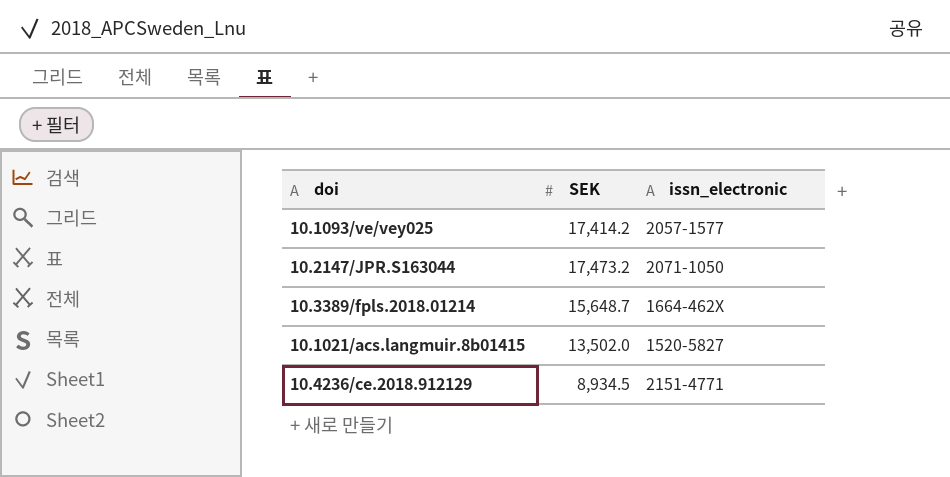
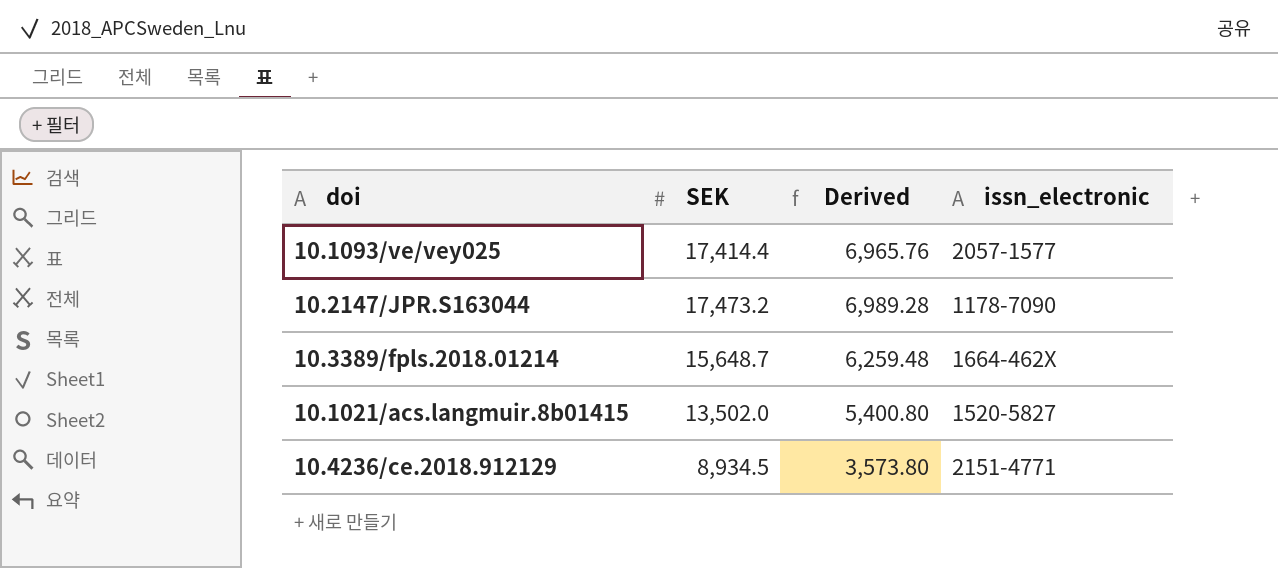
column Derived | formula: none -> [SEK] * 0.4
10.1093/ve/vey025 | SEK: 17,414.2 -> 17,414.4
10.2147/JPR.S163044 | issn_electronic: 2071-1050 -> 1178-7090

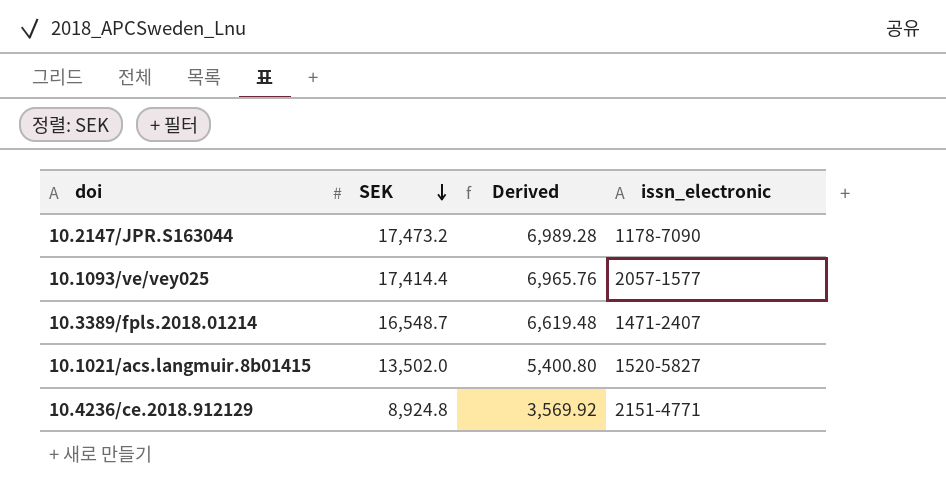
row order: none -> SEK descending
10.3389/fpls.2018.01214 | SEK: 15,648.7 -> 16,548.7
10.3389/fpls.2018.01214 | Derived: 6,259.48 -> 6,619.48
10.3389/fpls.2018.01214 | issn_electronic: 1664-462X -> 1471-2407
10.4236/ce.2018.912129 | SEK: 8,934.5 -> 8,924.8
10.4236/ce.2018.912129 | Derived: 3,573.80 -> 3,569.92

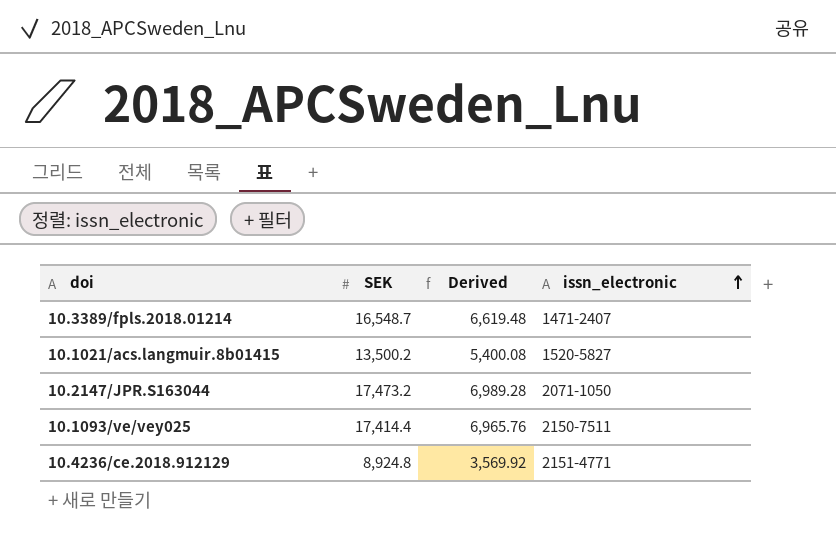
row order: SEK descending -> issn_electronic ascending
10.1021/acs.langmuir.8b01415 | SEK: 13,502.0 -> 13,500.2
10.1021/acs.langmuir.8b01415 | Derived: 5,400.80 -> 5,400.08
10.2147/JPR.S163044 | issn_electronic: 1178-7090 -> 2071-1050
10.1093/ve/vey025 | issn_electronic: 2057-1577 -> 2150-7511

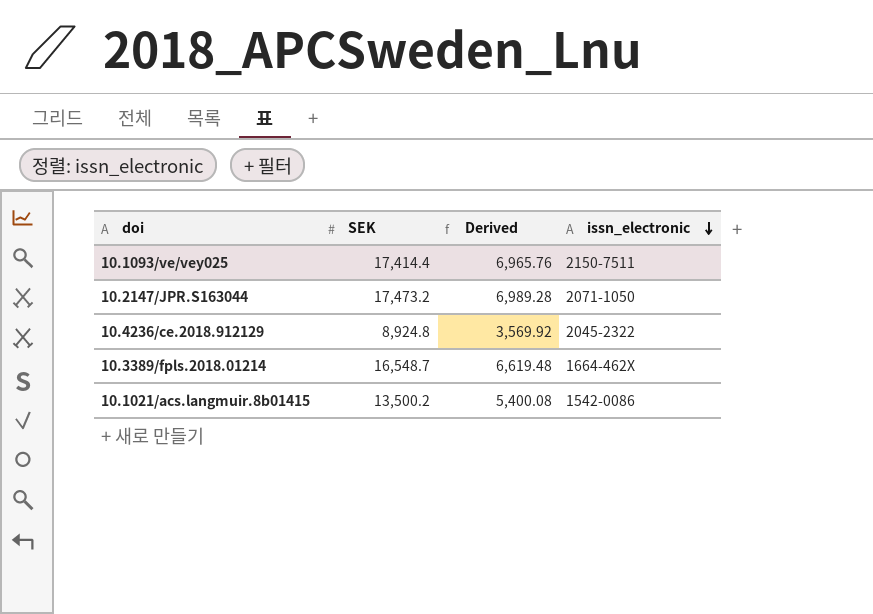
row order: issn_electronic ascending -> issn_electronic descending
10.4236/ce.2018.912129 | issn_electronic: 2151-4771 -> 2045-2322
10.3389/fpls.2018.01214 | issn_electronic: 1471-2407 -> 1664-462X
10.1021/acs.langmuir.8b01415 | issn_electronic: 1520-5827 -> 1542-0086

